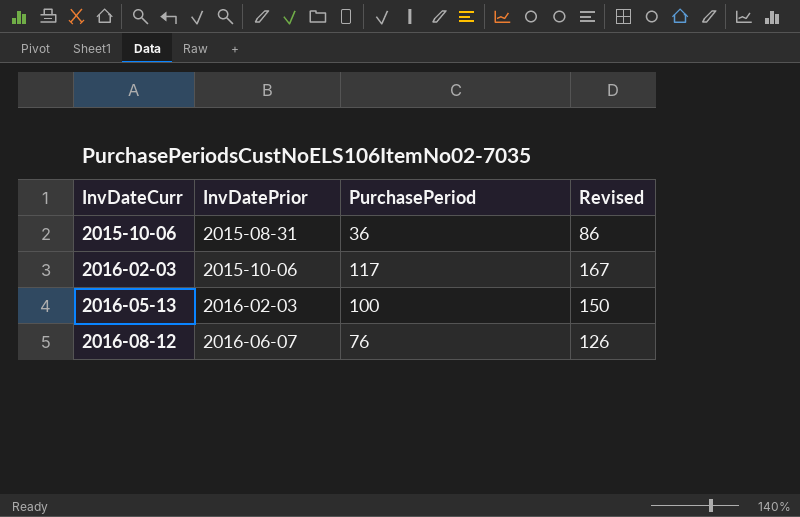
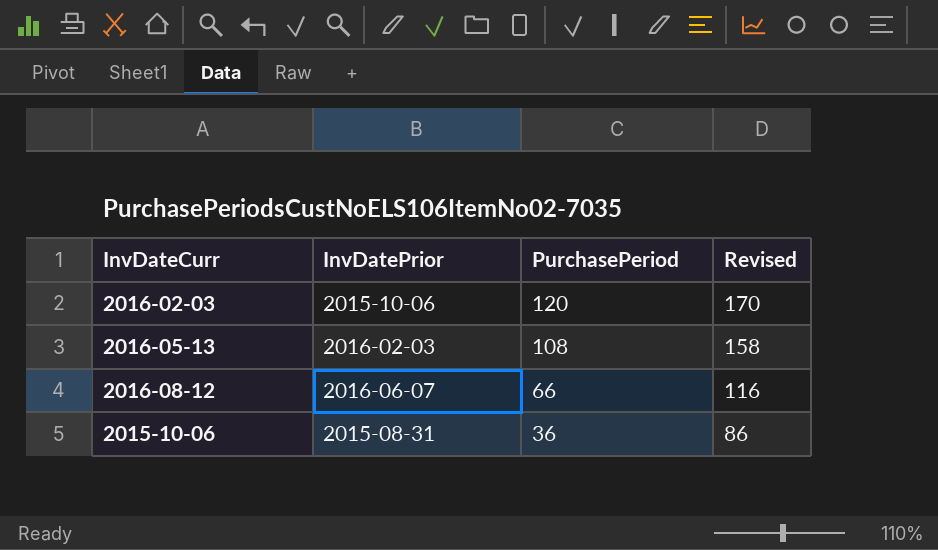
row order: InvDateCurr ascending -> PurchasePeriod descending
2016-02-03 | PurchasePeriod: 117 -> 120
2016-02-03 | Revised: 167 -> 170
2016-05-13 | PurchasePeriod: 100 -> 108
2016-05-13 | Revised: 150 -> 158
2016-08-12 | PurchasePeriod: 76 -> 66
2016-08-12 | Revised: 126 -> 116

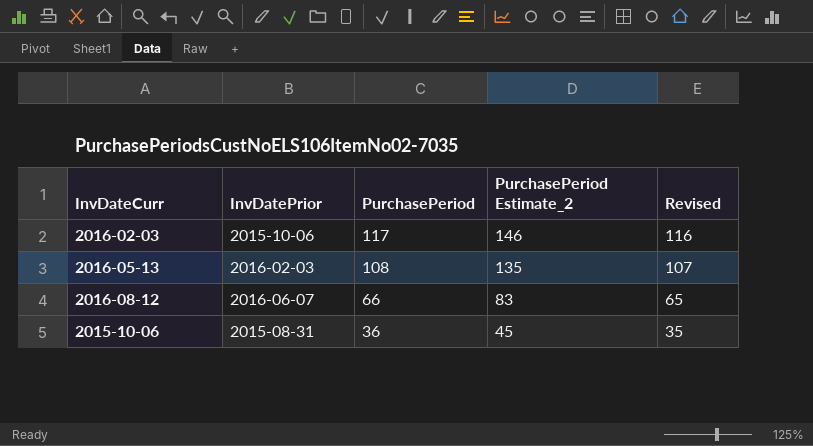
column PurchasePeriod Estimate_2 | formula: none -> [PurchasePeriod] * 1.25
column Revised | formula: [PurchasePeriod] + 50 -> [PurchasePeriod] - 1
2016-02-03 | PurchasePeriod: 120 -> 117

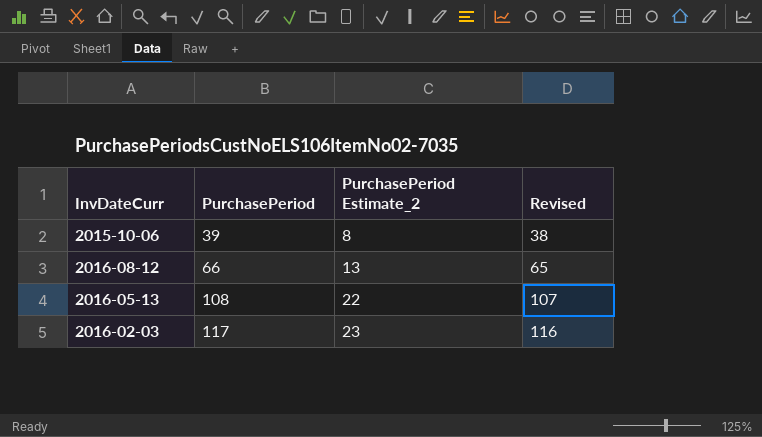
row order: PurchasePeriod descending -> PurchasePeriod ascending
column InvDatePrior | position: 2 -> none
column PurchasePeriod Estimate_2 | formula: [PurchasePeriod] * 1.25 -> [PurchasePeriod] * 0.2
2015-10-06 | PurchasePeriod: 36 -> 39
2015-10-06 | Revised: 35 -> 38

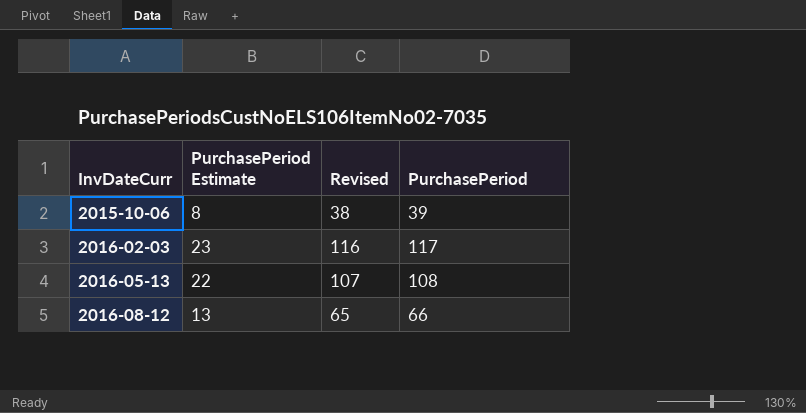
row order: PurchasePeriod ascending -> InvDateCurr ascending
column name: PurchasePeriod Estimate_2 -> PurchasePeriod Estimate
column PurchasePeriod | position: 2 -> 4

